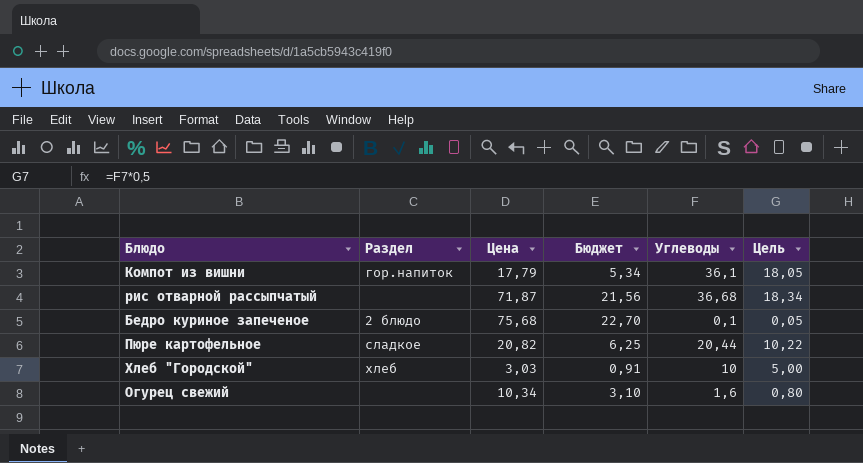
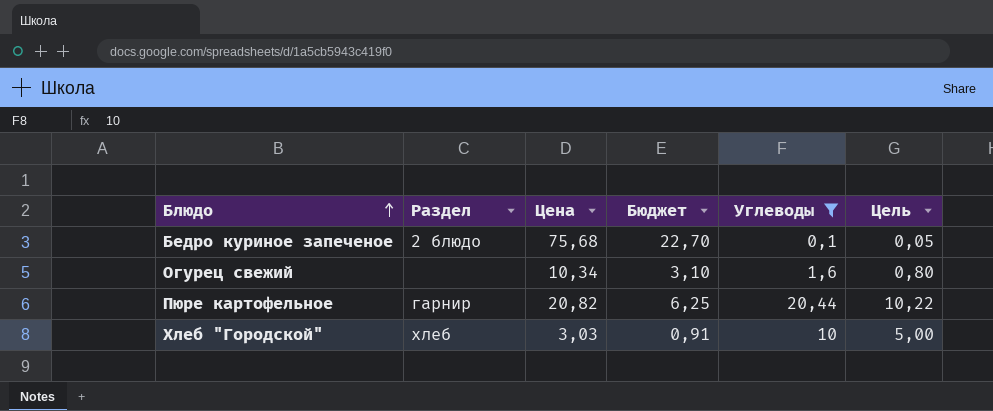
filter: none -> Углеводы <= 20,44
row order: none -> Блюдо ascending
Пюре картофельное | Раздел: сладкое -> гарнир

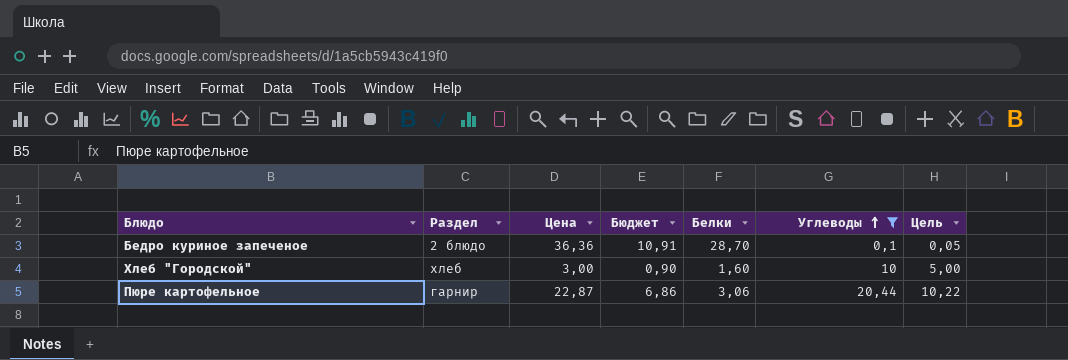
row order: Блюдо ascending -> Углеводы ascending
column Белки | position: none -> 5
row Огурец свежий: none | 10,34 | 3,10 | 1,6 | 0,80 -> none
Бедро куриное запеченое | Цена: 75,68 -> 36,36
Бедро куриное запеченое | Бюджет: 22,70 -> 10,91
Хлеб "Городской" | Цена: 3,03 -> 3,00
Хлеб "Городской" | Бюджет: 0,91 -> 0,90
Пюре картофельное | Цена: 20,82 -> 22,87
Пюре картофельное | Бюджет: 6,25 -> 6,86

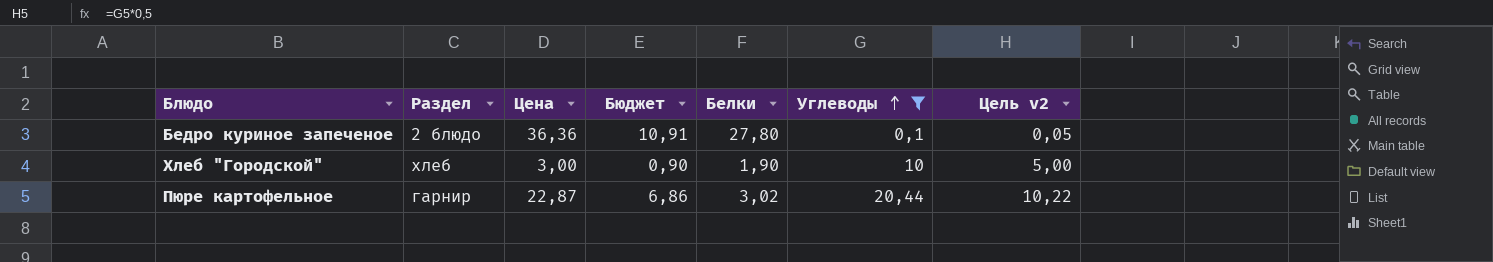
column name: Цель -> Цель v2
Бедро куриное запеченое | Белки: 28,70 -> 27,80
Хлеб "Городской" | Белки: 1,60 -> 1,90
Пюре картофельное | Белки: 3,06 -> 3,02

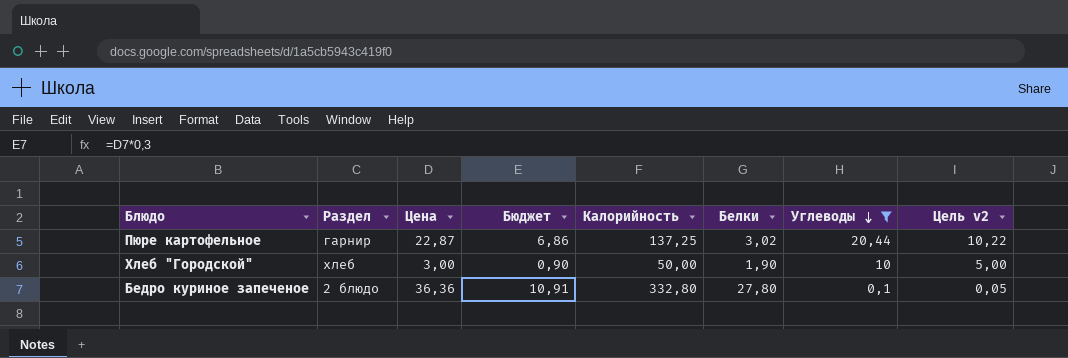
row order: Углеводы ascending -> Углеводы descending
column Калорийность | position: none -> 5

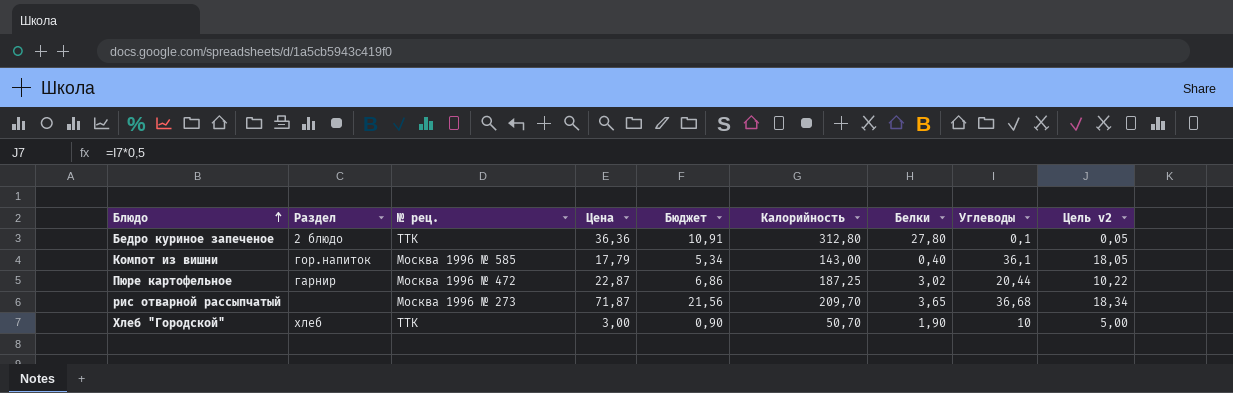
filter: Углеводы <= 20,44 -> none
row order: Углеводы descending -> Блюдо ascending
column № рец. | position: none -> 3
Бедро куриное запеченое | Калорийность: 332,80 -> 312,80
Пюре картофельное | Калорийность: 137,25 -> 187,25
Хлеб "Городской" | Калорийность: 50,00 -> 50,70

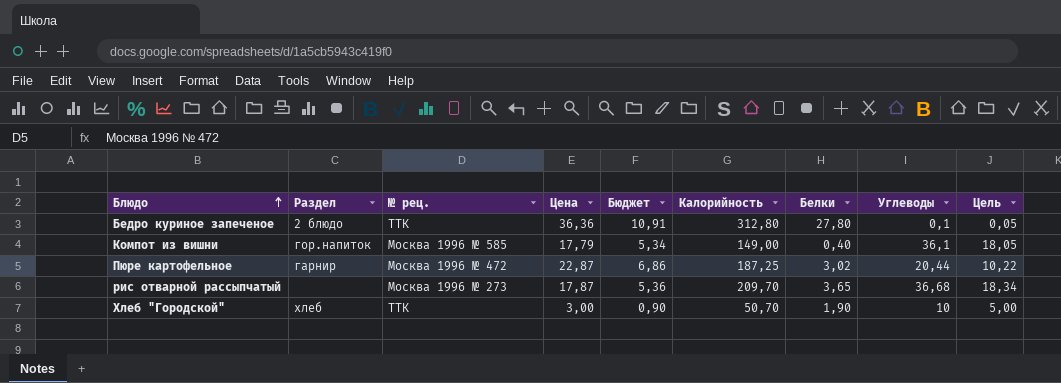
column name: Цель v2 -> Цель
Компот из вишни | Калорийность: 143,00 -> 149,00
рис отварной рассыпчатый | Цена: 71,87 -> 17,87
рис отварной рассыпчатый | Бюджет: 21,56 -> 5,36

